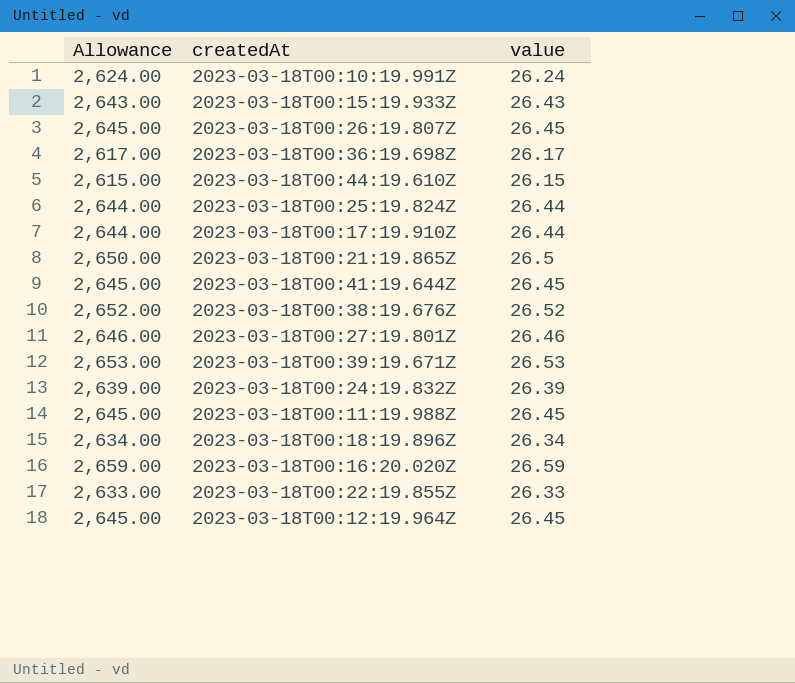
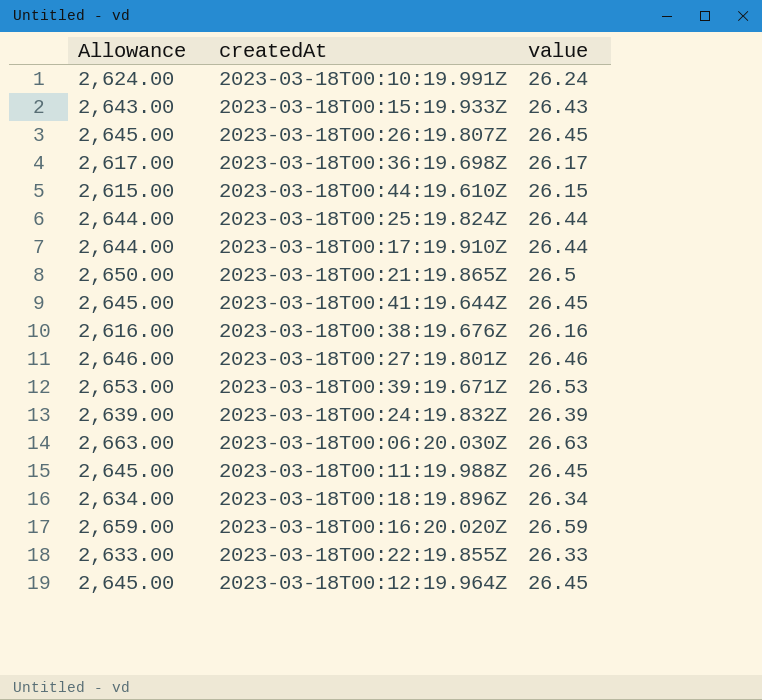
2023-03-18T00:38:19.676Z | Allowance: 2,652.00 -> 2,616.00
2023-03-18T00:38:19.676Z | value: 26.52 -> 26.16
row 2023-03-18T00:06:20.030Z: none -> 2,663.00 | 26.63

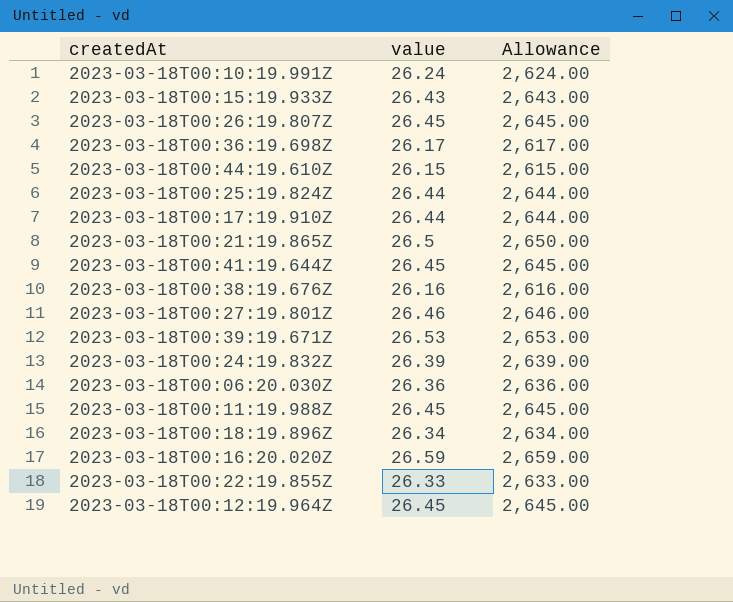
column Allowance | position: 1 -> 3
2023-03-18T00:06:20.030Z | value: 26.63 -> 26.36
2023-03-18T00:06:20.030Z | Allowance: 2,663.00 -> 2,636.00

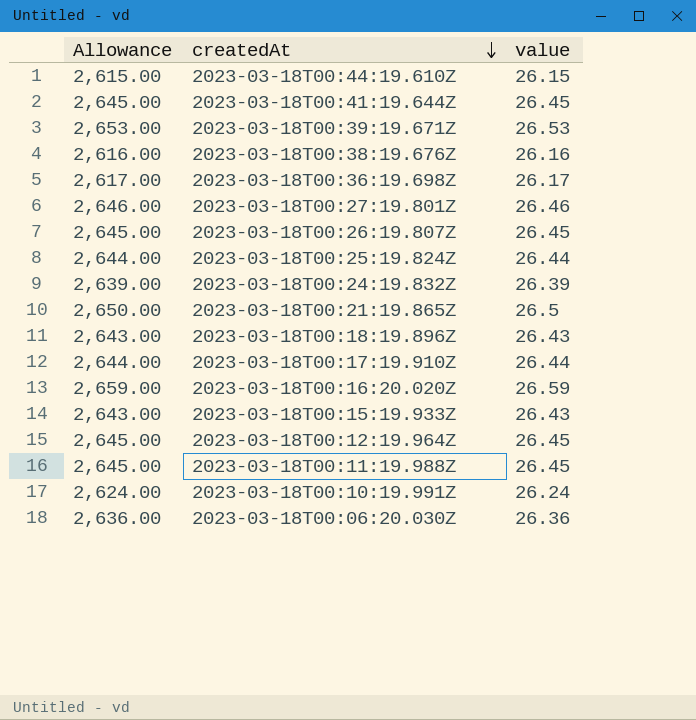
row order: none -> createdAt descending
column Allowance | position: 3 -> 1
row 2023-03-18T00:22:19.855Z: 26.33 | 2,633.00 -> none
2023-03-18T00:18:19.896Z | Allowance: 2,634.00 -> 2,643.00
2023-03-18T00:18:19.896Z | value: 26.34 -> 26.43

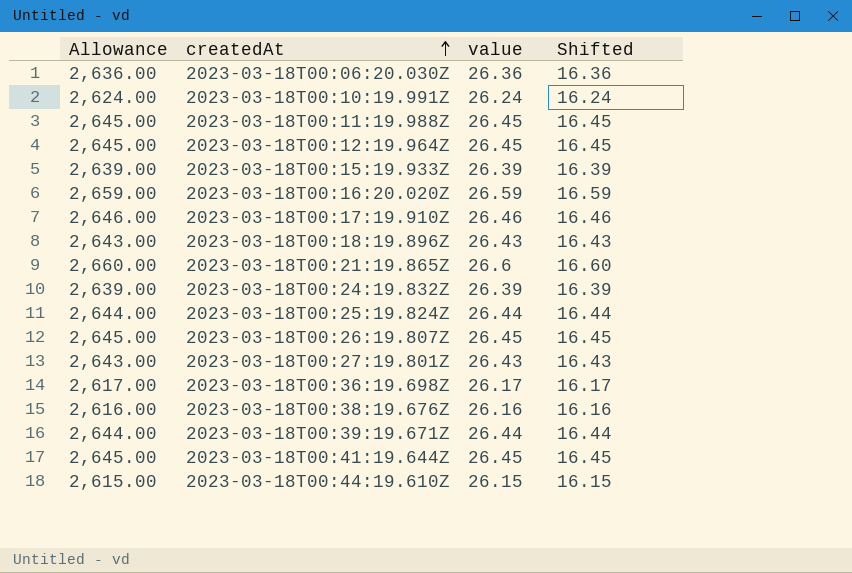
row order: createdAt descending -> createdAt ascending
column Shifted | formula: none -> [value] - 10
2023-03-18T00:15:19.933Z | Allowance: 2,643.00 -> 2,639.00
2023-03-18T00:15:19.933Z | value: 26.43 -> 26.39
2023-03-18T00:17:19.910Z | Allowance: 2,644.00 -> 2,646.00
2023-03-18T00:17:19.910Z | value: 26.44 -> 26.46
2023-03-18T00:21:19.865Z | Allowance: 2,650.00 -> 2,660.00
2023-03-18T00:21:19.865Z | value: 26.5 -> 26.6
2023-03-18T00:27:19.801Z | Allowance: 2,646.00 -> 2,643.00
2023-03-18T00:27:19.801Z | value: 26.46 -> 26.43
2023-03-18T00:39:19.671Z | Allowance: 2,653.00 -> 2,644.00
2023-03-18T00:39:19.671Z | value: 26.53 -> 26.44

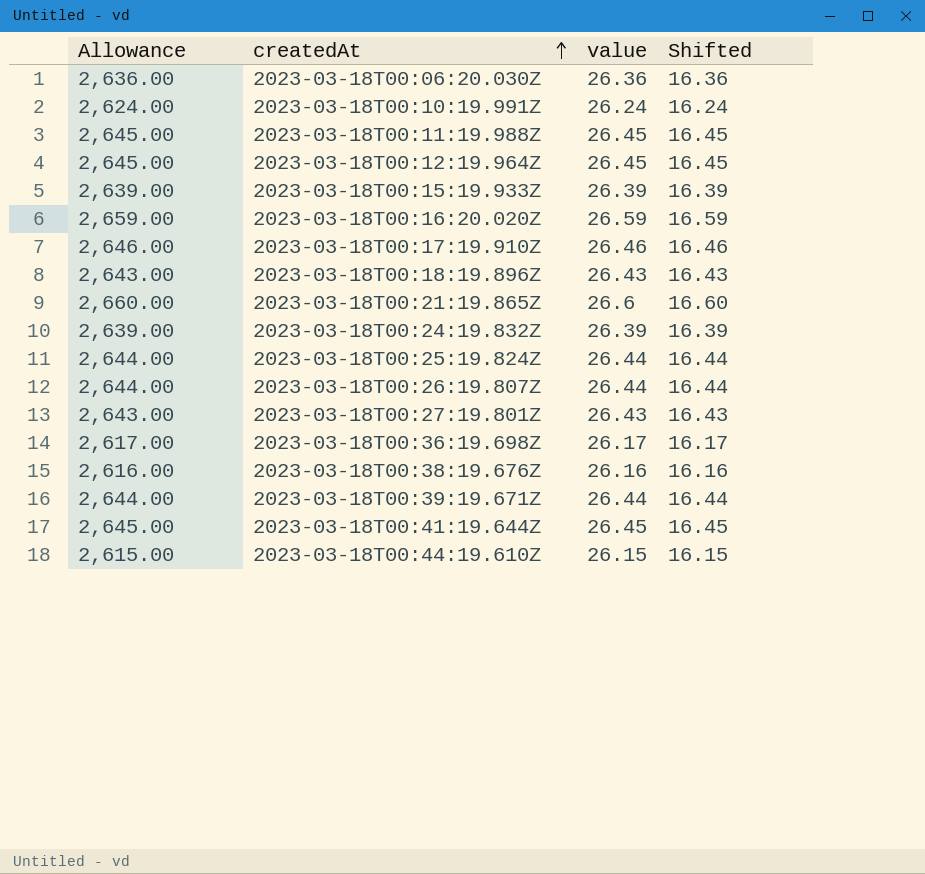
2023-03-18T00:26:19.807Z | Allowance: 2,645.00 -> 2,644.00
2023-03-18T00:26:19.807Z | value: 26.45 -> 26.44
2023-03-18T00:26:19.807Z | Shifted: 16.45 -> 16.44

